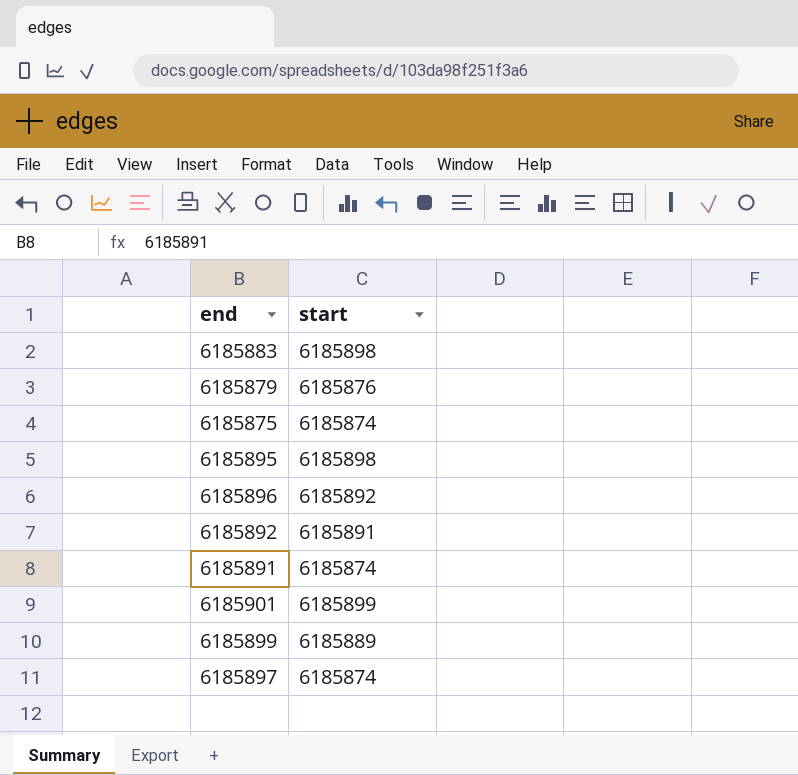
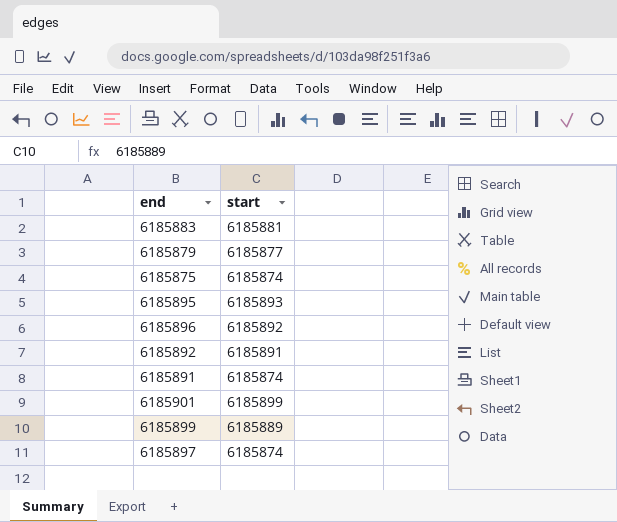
6185883 | start: 6185898 -> 6185881
6185879 | start: 6185876 -> 6185877
6185895 | start: 6185898 -> 6185893

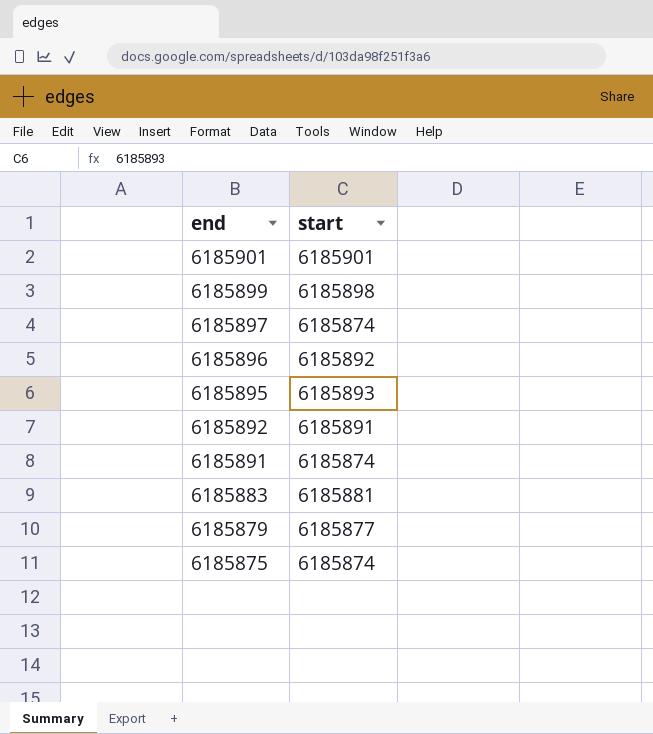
row order: none -> end descending
6185901 | start: 6185899 -> 6185901
6185899 | start: 6185889 -> 6185898

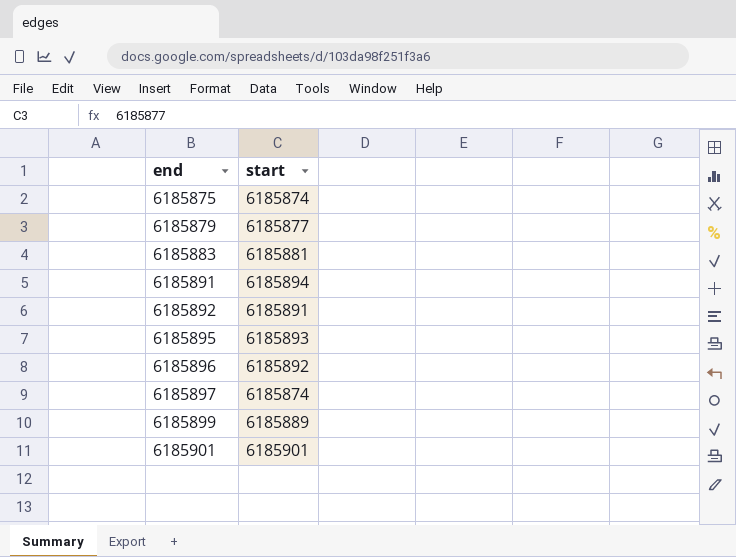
row order: end descending -> end ascending
6185891 | start: 6185874 -> 6185894
6185899 | start: 6185898 -> 6185889

